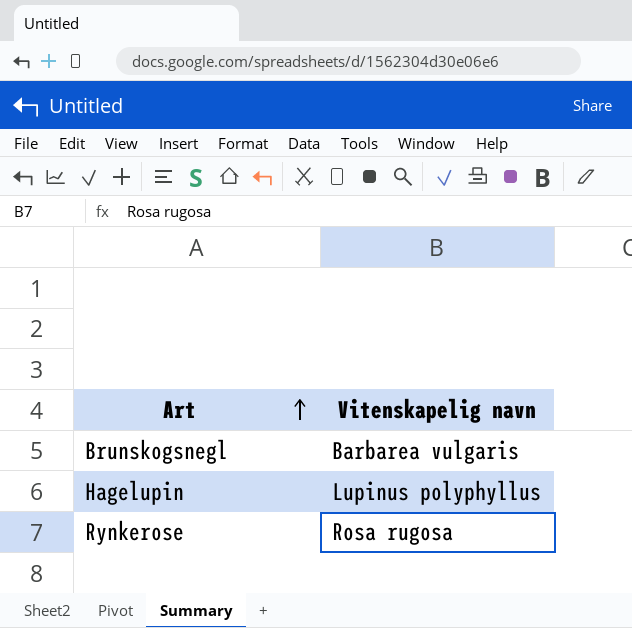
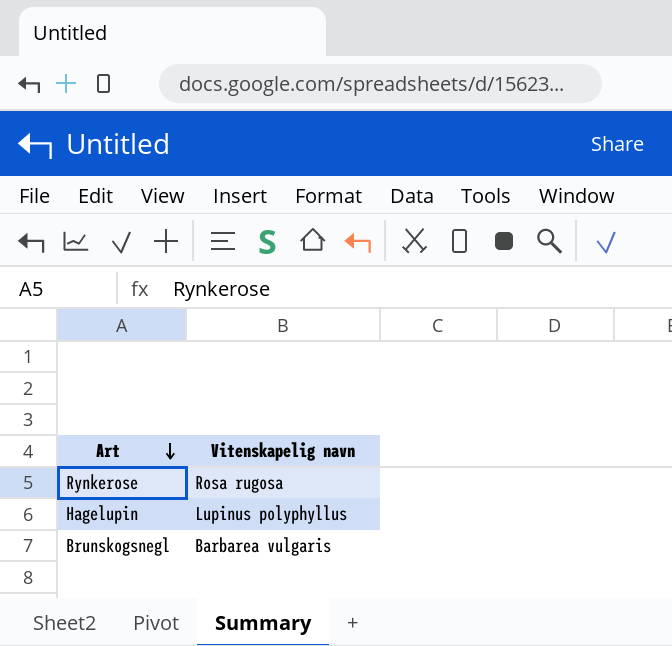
row order: Art ascending -> Art descending

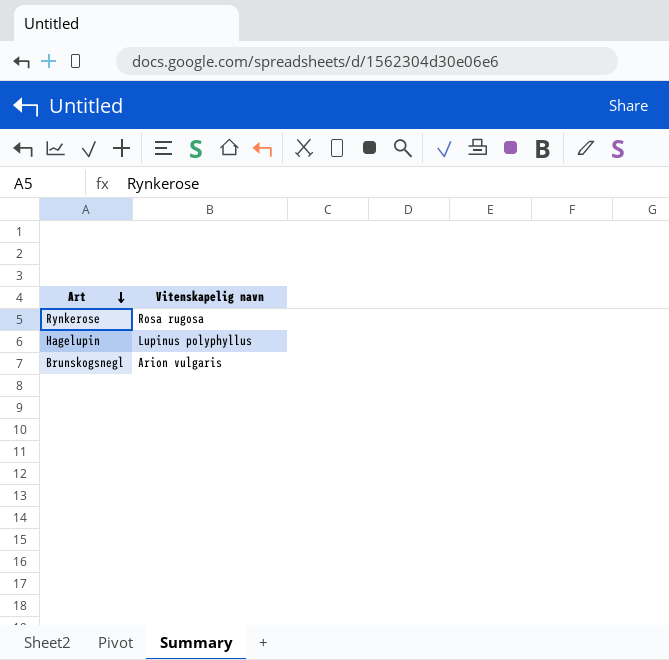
Brunskogsnegl | Vitenskapelig navn: Barbarea vulgaris -> Arion vulgaris

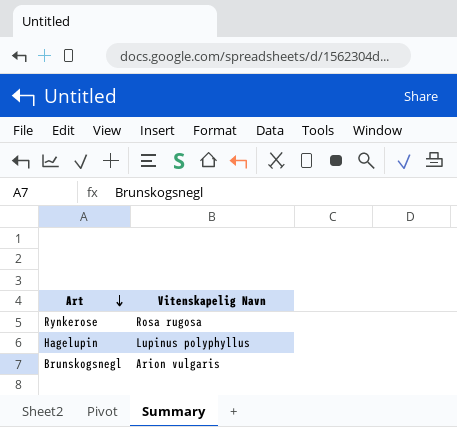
column name: Vitenskapelig navn -> Vitenskapelig Navn

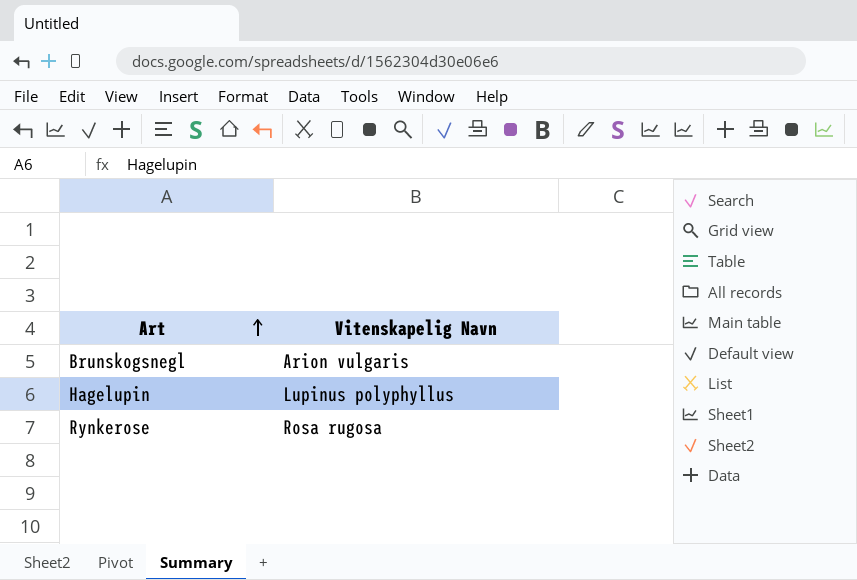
row order: Art descending -> Art ascending

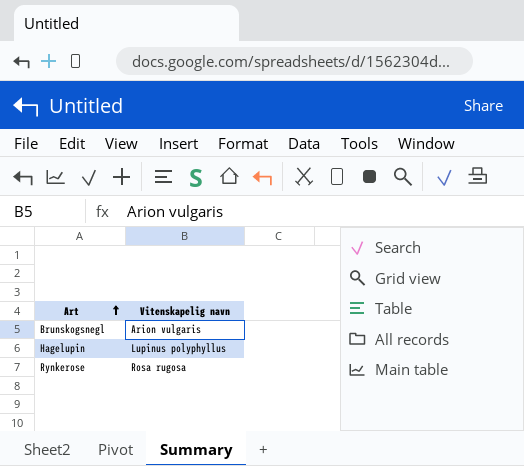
column name: Vitenskapelig Navn -> Vitenskapelig navn

